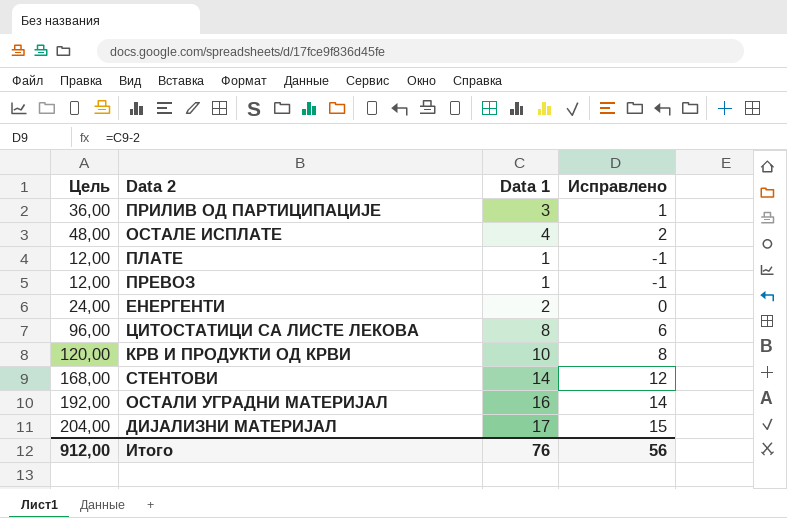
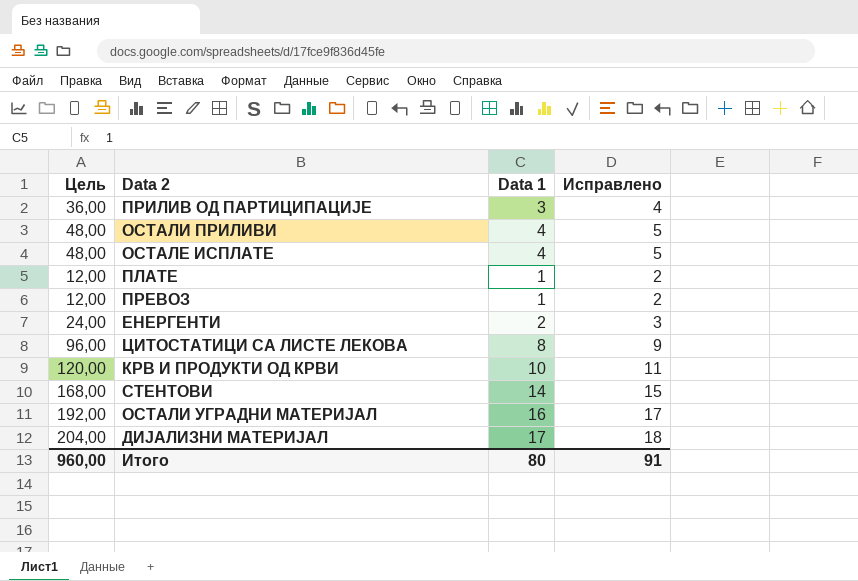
column Исправлено | formula: [Data 1] - 2 -> [Data 1] + 1
row ОСТАЛИ ПРИЛИВИ: none -> 48,00 | 4 | 5
Итого | Цель: 912,00 -> 960,00
Итого | Data 1: 76 -> 80
Итого | Исправлено: 56 -> 91

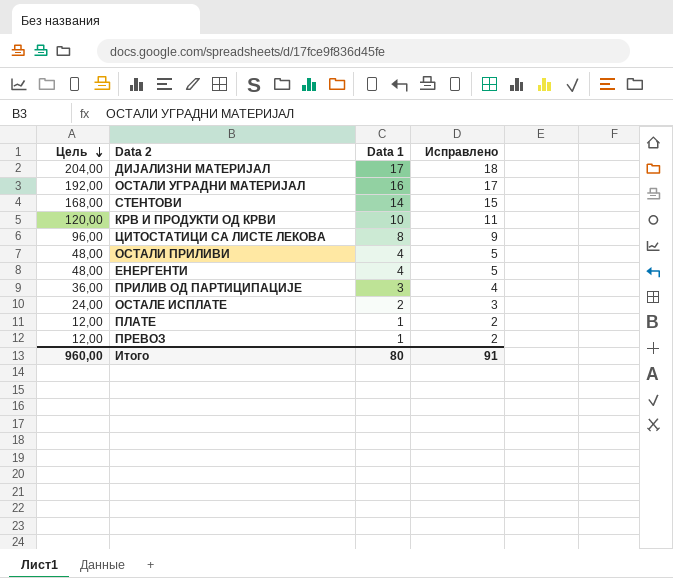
row order: none -> Цель descending
ЕНЕРГЕНТИ | Цель: 24,00 -> 48,00
ЕНЕРГЕНТИ | Data 1: 2 -> 4
ЕНЕРГЕНТИ | Исправлено: 3 -> 5
ОСТАЛЕ ИСПЛАТЕ | Цель: 48,00 -> 24,00
ОСТАЛЕ ИСПЛАТЕ | Data 1: 4 -> 2
ОСТАЛЕ ИСПЛАТЕ | Исправлено: 5 -> 3

